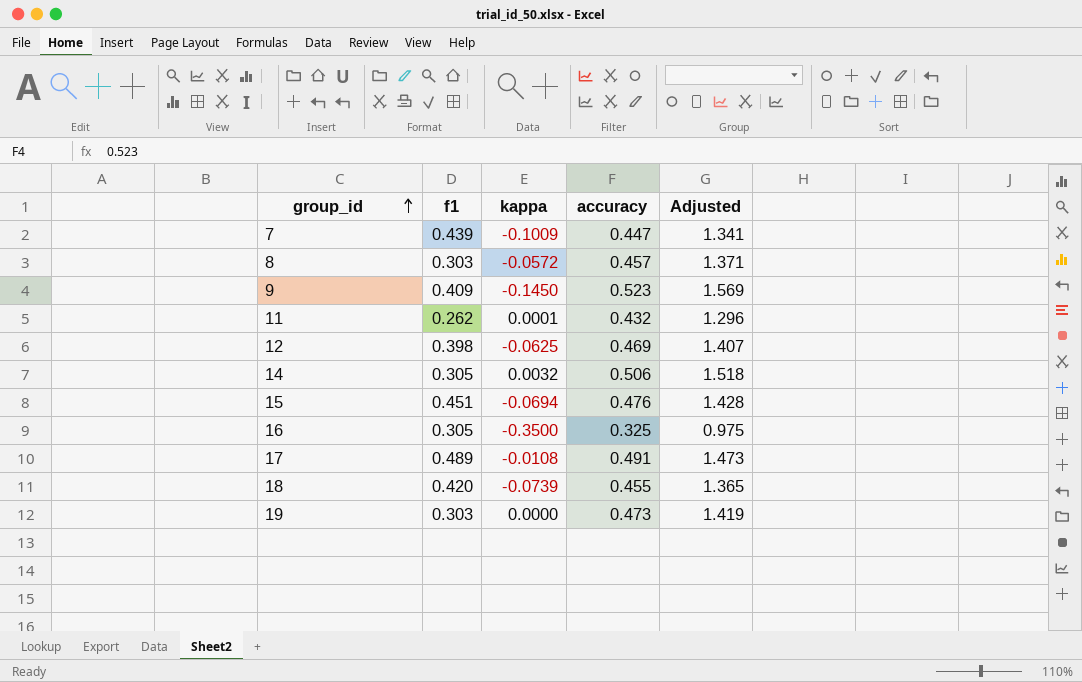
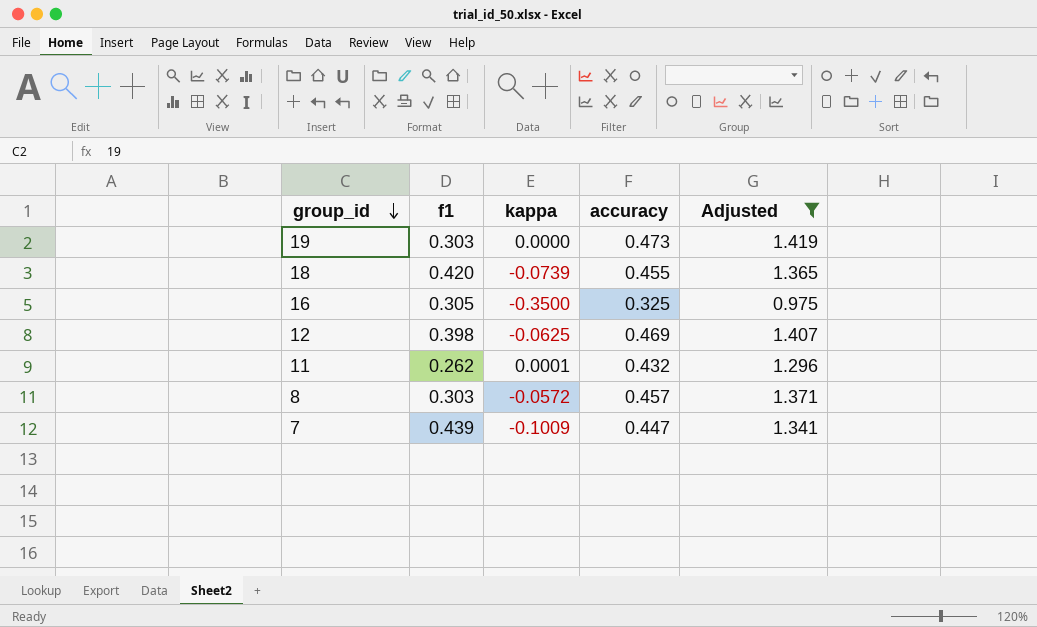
filter: none -> Adjusted <= 1.419
row order: group_id ascending -> group_id descending

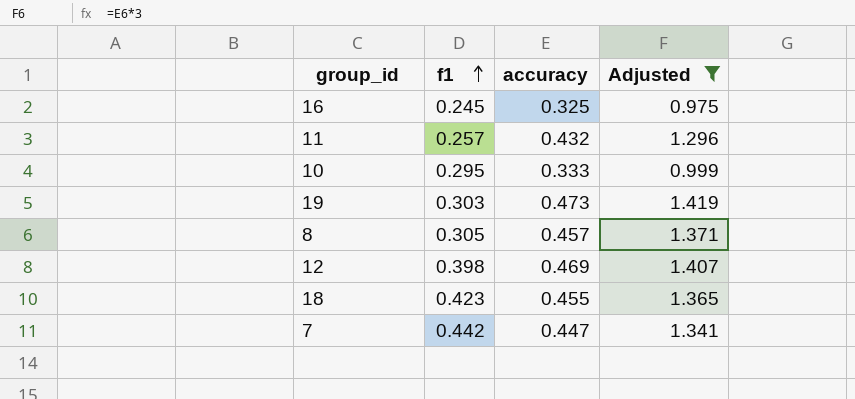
row order: group_id descending -> f1 ascending
column kappa | position: 3 -> none
16 | f1: 0.305 -> 0.245
11 | f1: 0.262 -> 0.257
row 10: none -> 0.295 | 0.333 | 0.999
8 | f1: 0.303 -> 0.305
18 | f1: 0.420 -> 0.423
7 | f1: 0.439 -> 0.442

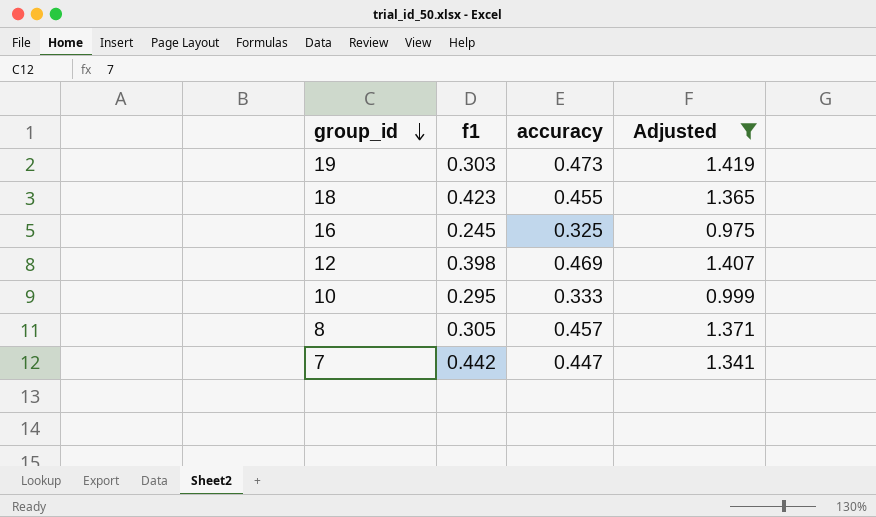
row order: f1 ascending -> group_id descending
row 11: 0.257 | 0.432 | 1.296 -> none

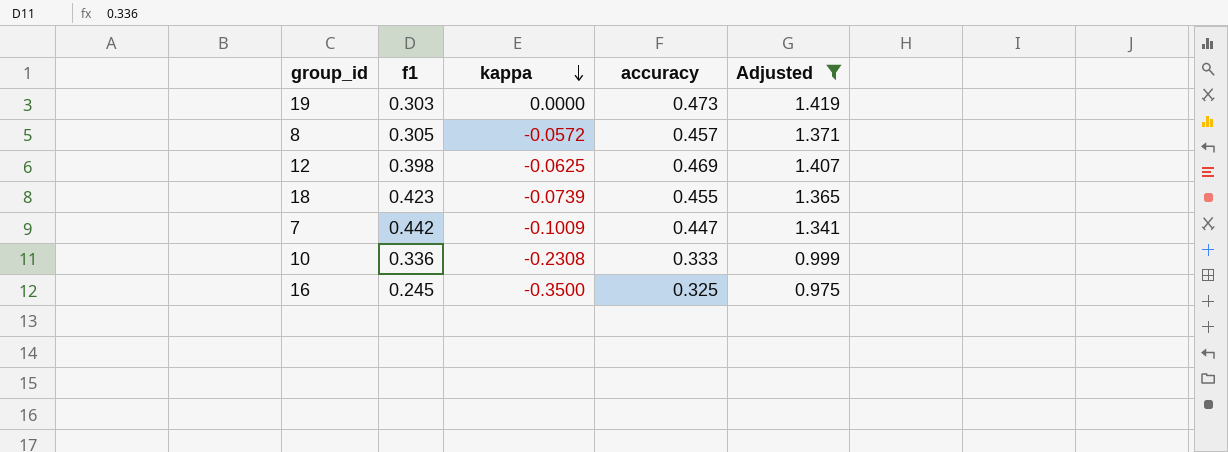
row order: group_id descending -> kappa descending
column kappa | position: none -> 3
10 | f1: 0.295 -> 0.336

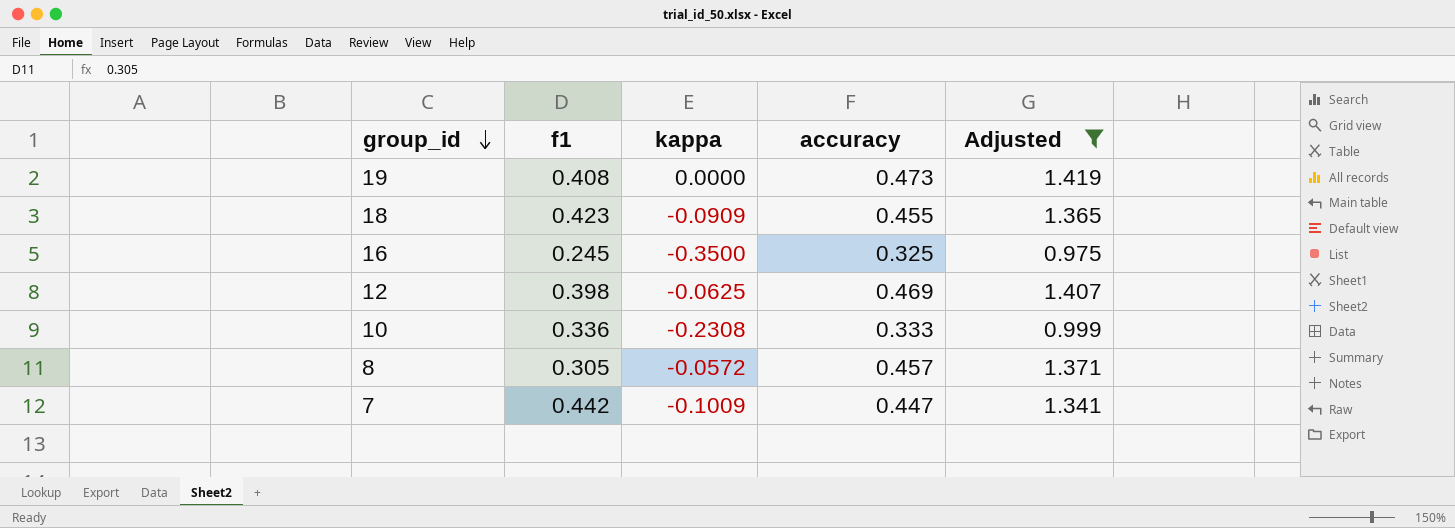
row order: kappa descending -> group_id descending
19 | f1: 0.303 -> 0.408
18 | kappa: -0.0739 -> -0.0909

